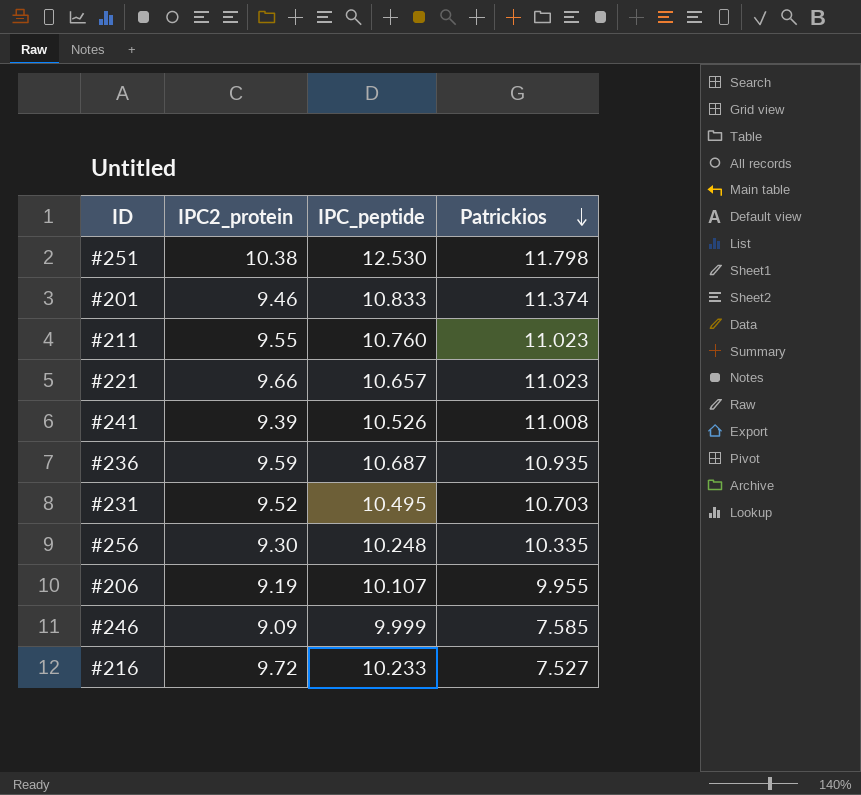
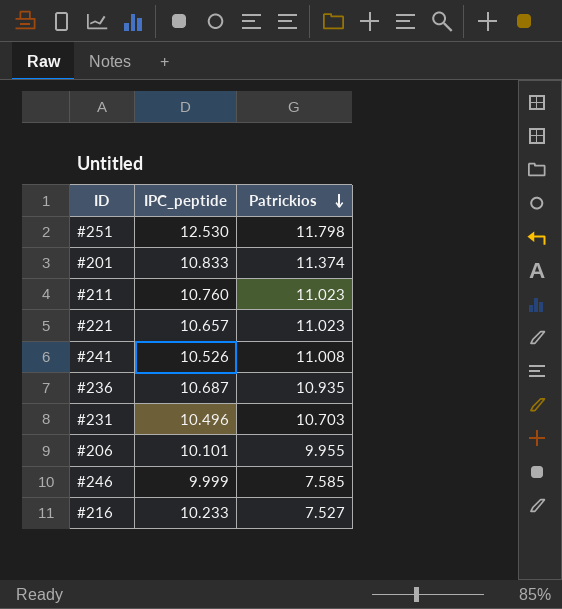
column IPC2_protein | position: 2 -> none
row #256: 9.30 | 10.248 | 10.335 -> none
#231 | IPC_peptide: 10.495 -> 10.496
#206 | IPC_peptide: 10.107 -> 10.101

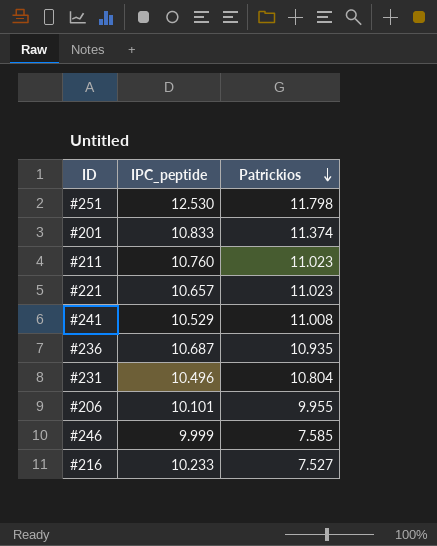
#241 | IPC_peptide: 10.526 -> 10.529
#231 | Patrickios: 10.703 -> 10.804

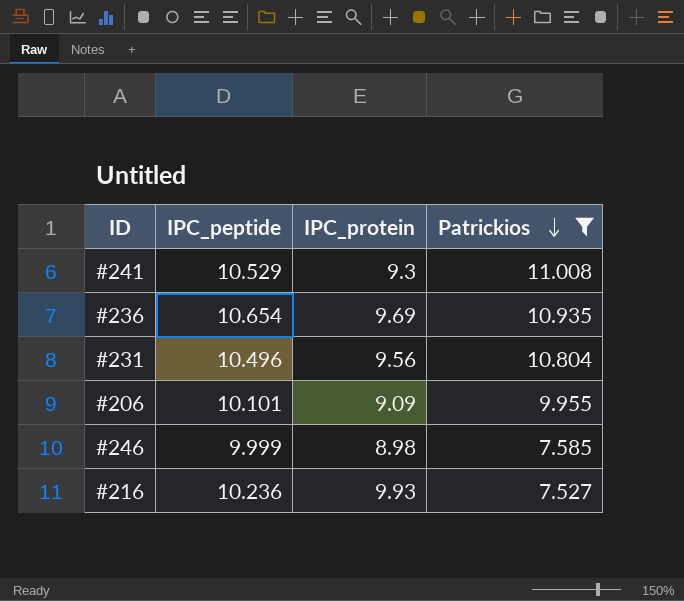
filter: none -> Patrickios <= 11.008
column IPC_protein | position: none -> 3
#236 | IPC_peptide: 10.687 -> 10.654
#216 | IPC_peptide: 10.233 -> 10.236

